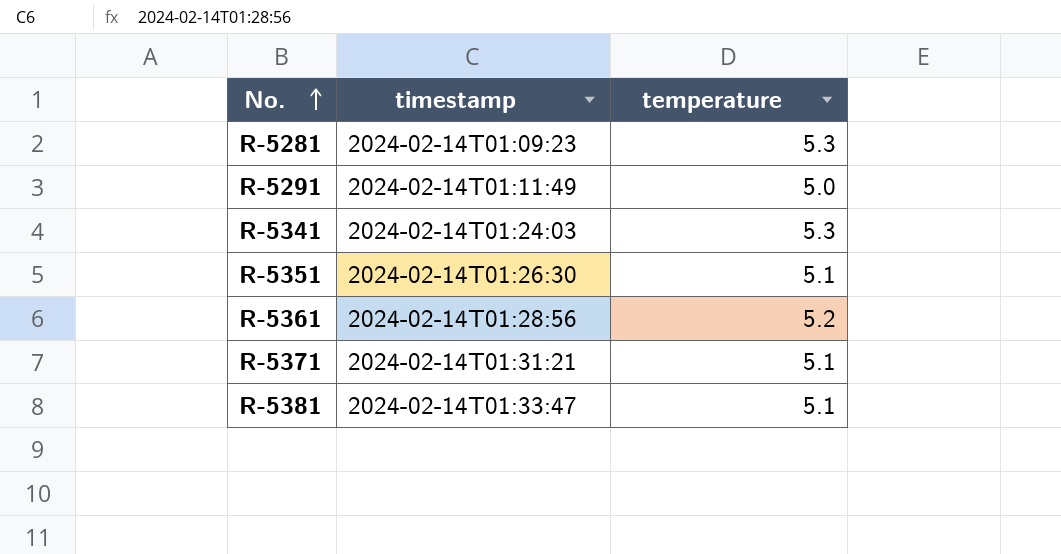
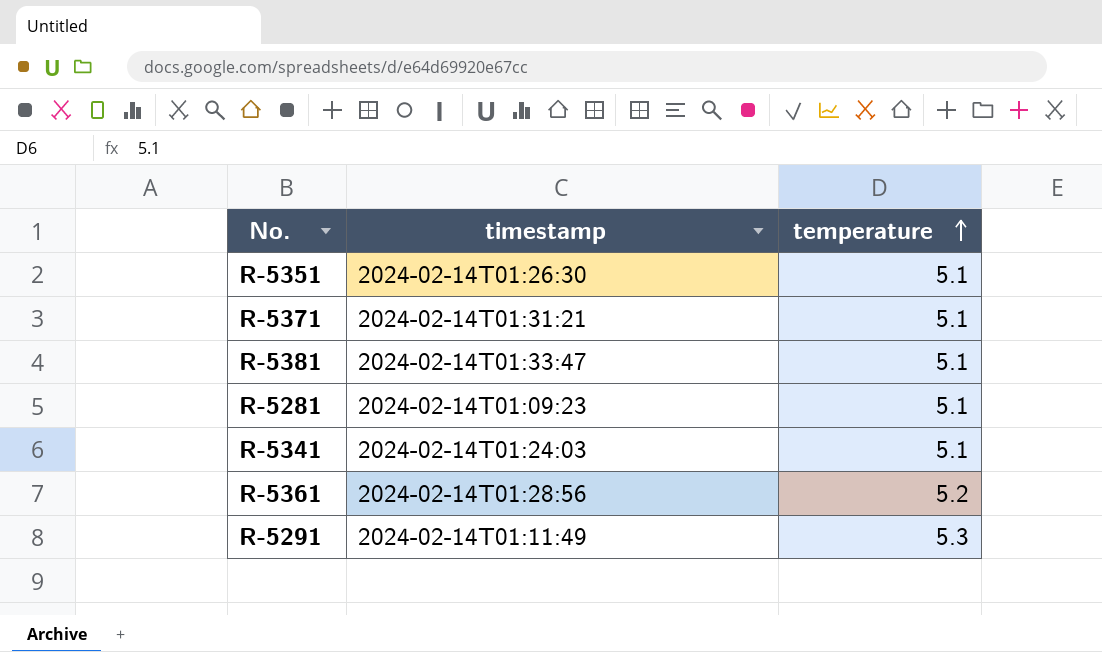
row order: No. ascending -> temperature ascending
R-5281 | temperature: 5.3 -> 5.1
R-5341 | temperature: 5.3 -> 5.1
R-5291 | temperature: 5.0 -> 5.3

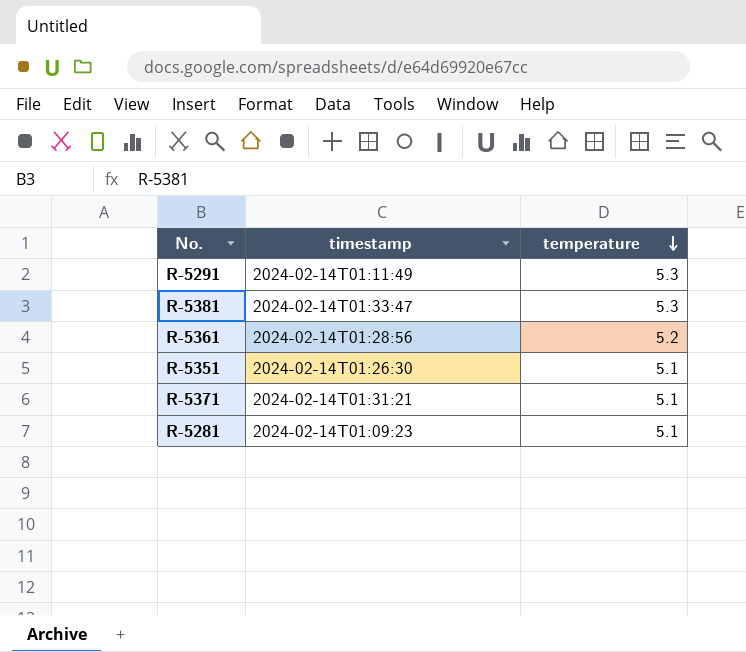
row order: temperature ascending -> temperature descending
row R-5341: 2024-02-14T01:24:03 | 5.1 -> none
R-5381 | temperature: 5.1 -> 5.3

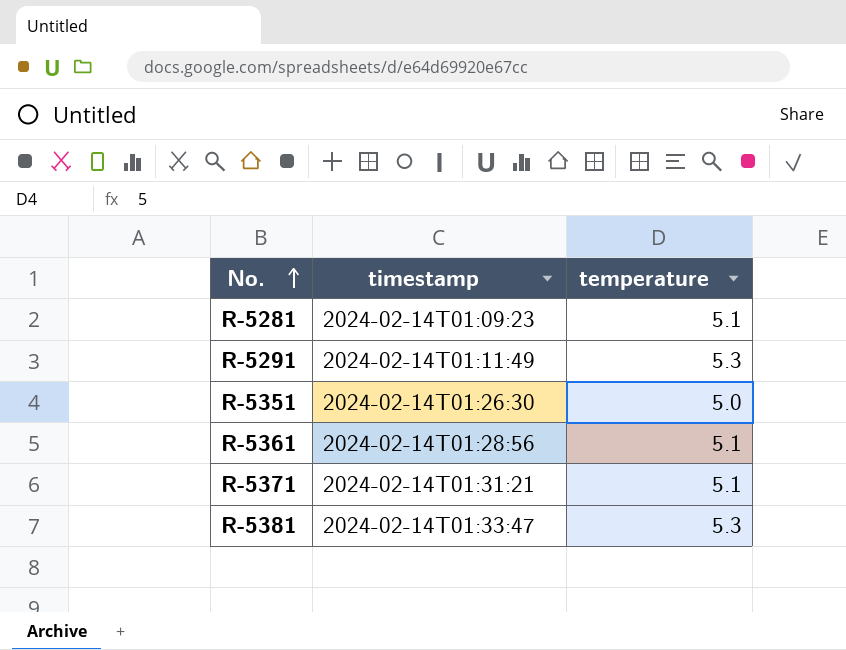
row order: temperature descending -> No. ascending
R-5351 | temperature: 5.1 -> 5.0
R-5361 | temperature: 5.2 -> 5.1

